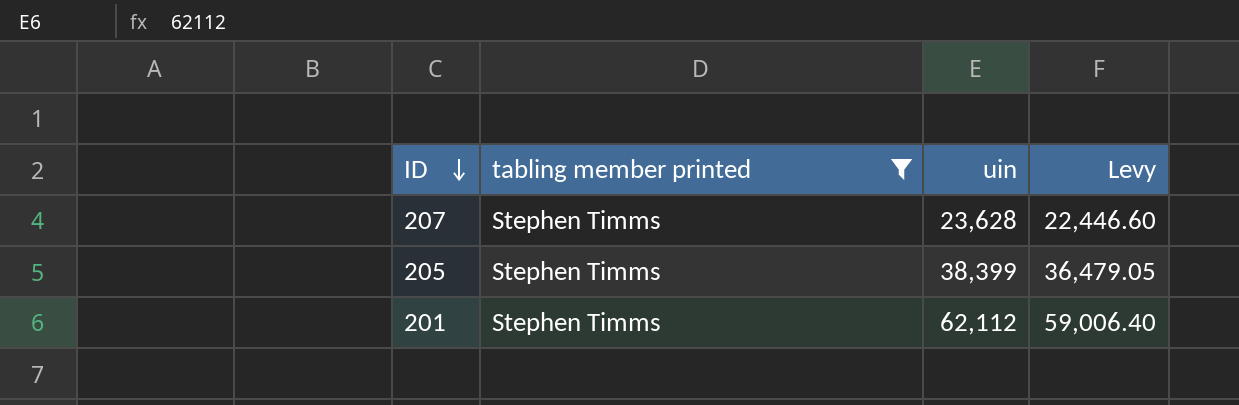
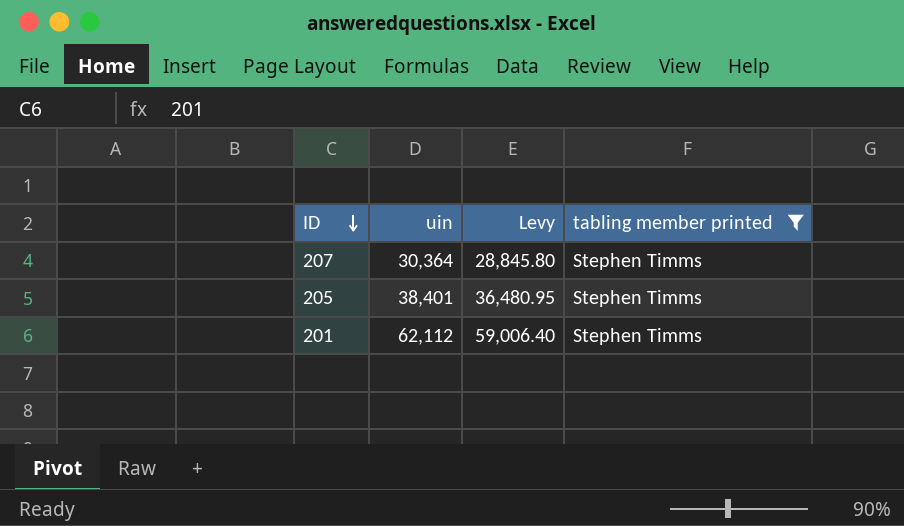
column tabling member printed | position: 2 -> 4
207 | uin: 23,628 -> 30,364
207 | Levy: 22,446.60 -> 28,845.80
205 | uin: 38,399 -> 38,401
205 | Levy: 36,479.05 -> 36,480.95

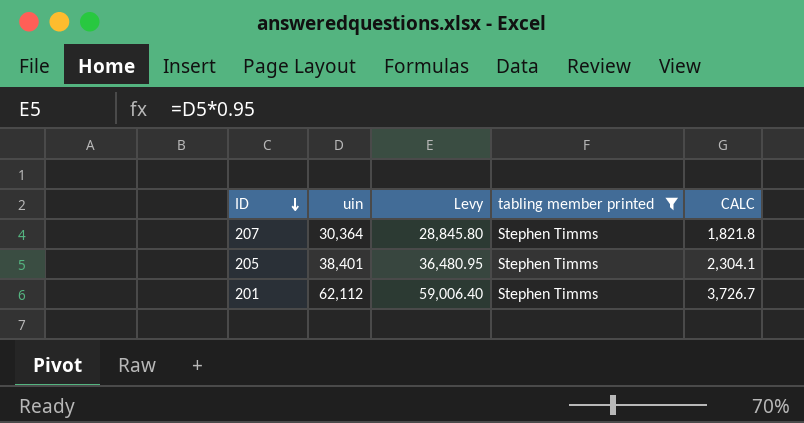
column CALC | formula: none -> [uin] * 0.06

